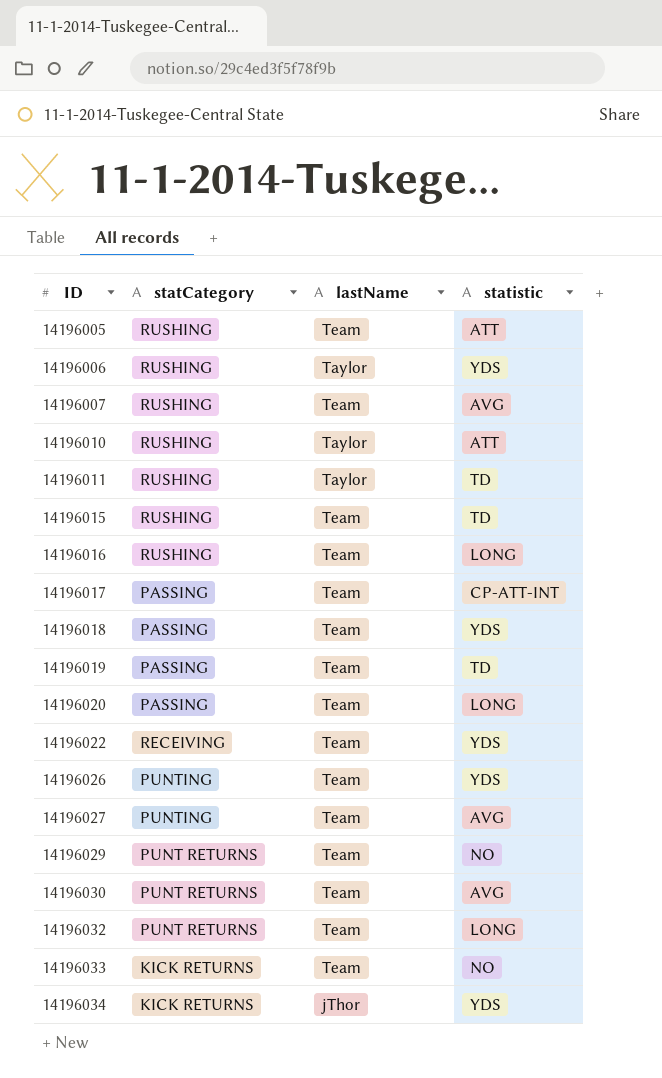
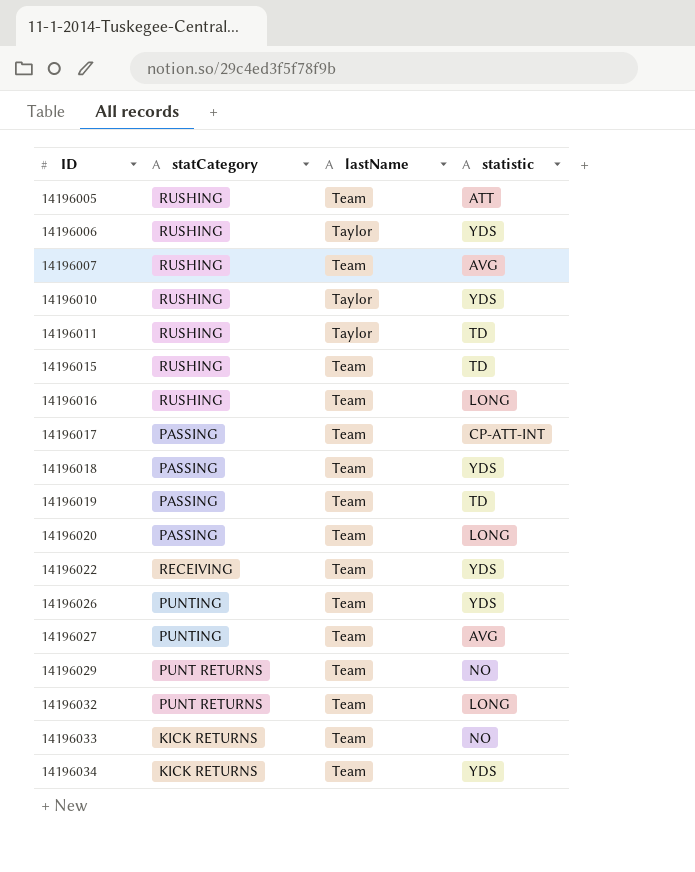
row 14196030: PUNT RETURNS | Team | AVG -> none
14196010 | statistic: ATT -> YDS
14196034 | lastName: jThor -> Team

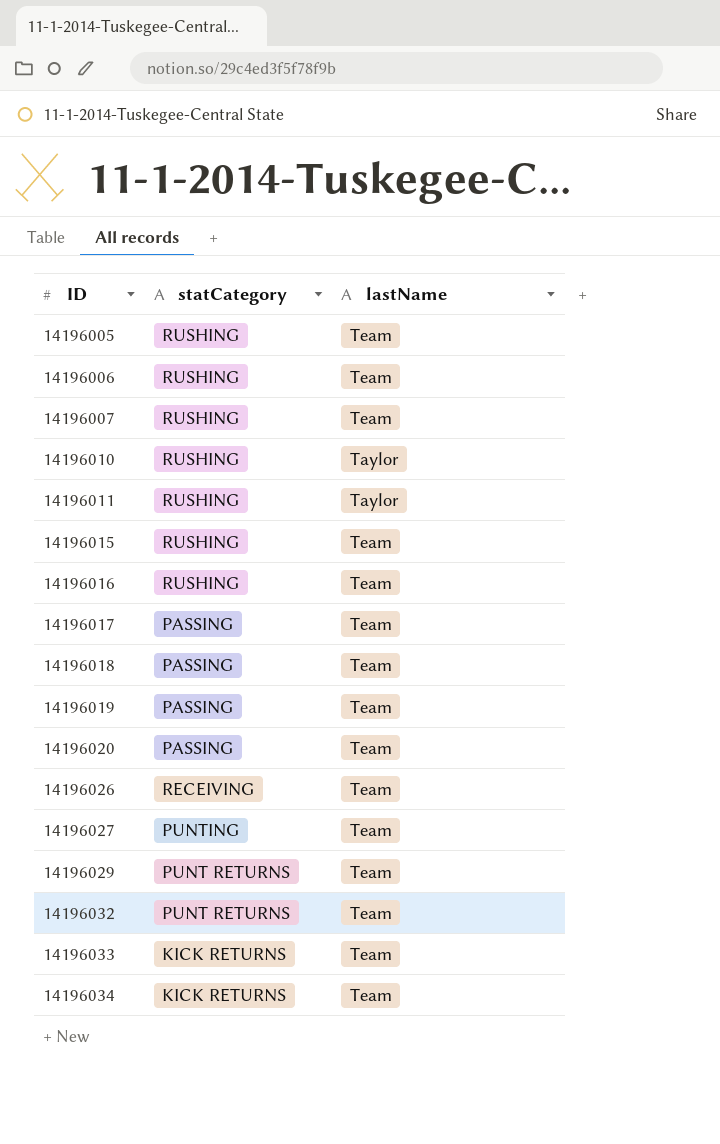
column statistic | position: 4 -> none
row 14196022: RECEIVING | Team | YDS -> none
14196006 | lastName: Taylor -> Team
14196026 | statCategory: PUNTING -> RECEIVING

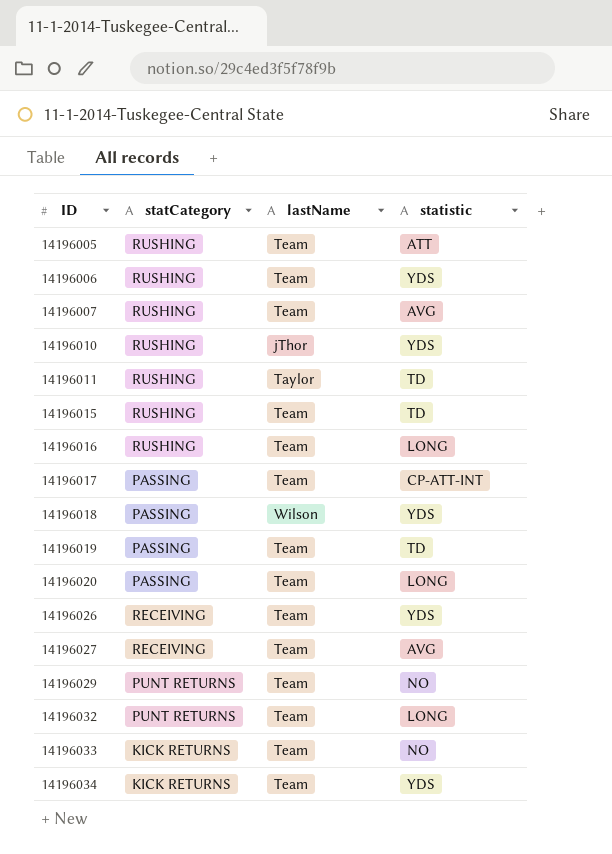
column statistic | position: none -> 4
14196010 | lastName: Taylor -> jThor
14196018 | lastName: Team -> Wilson
14196027 | statCategory: PUNTING -> RECEIVING

